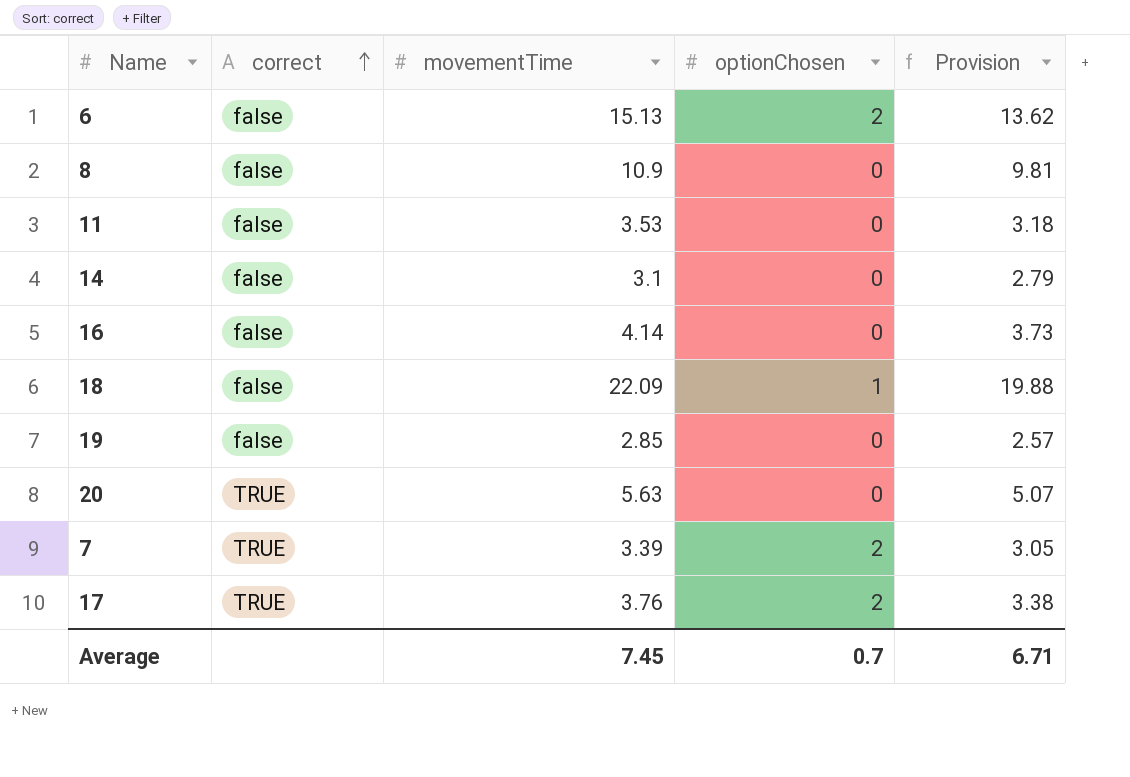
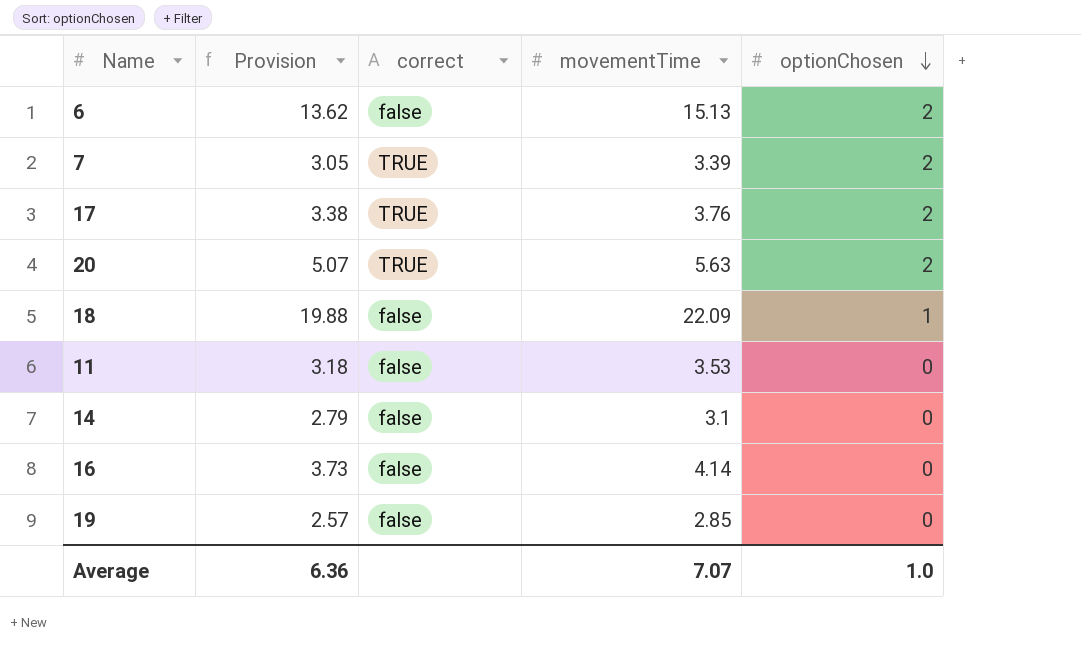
row order: correct ascending -> optionChosen descending
column Provision | position: 5 -> 2
row 8: false | 10.9 | 0 | 9.81 -> none
20 | optionChosen: 0 -> 2
Average | Provision: 6.71 -> 6.36
Average | movementTime: 7.45 -> 7.07
Average | optionChosen: 0.7 -> 1.0

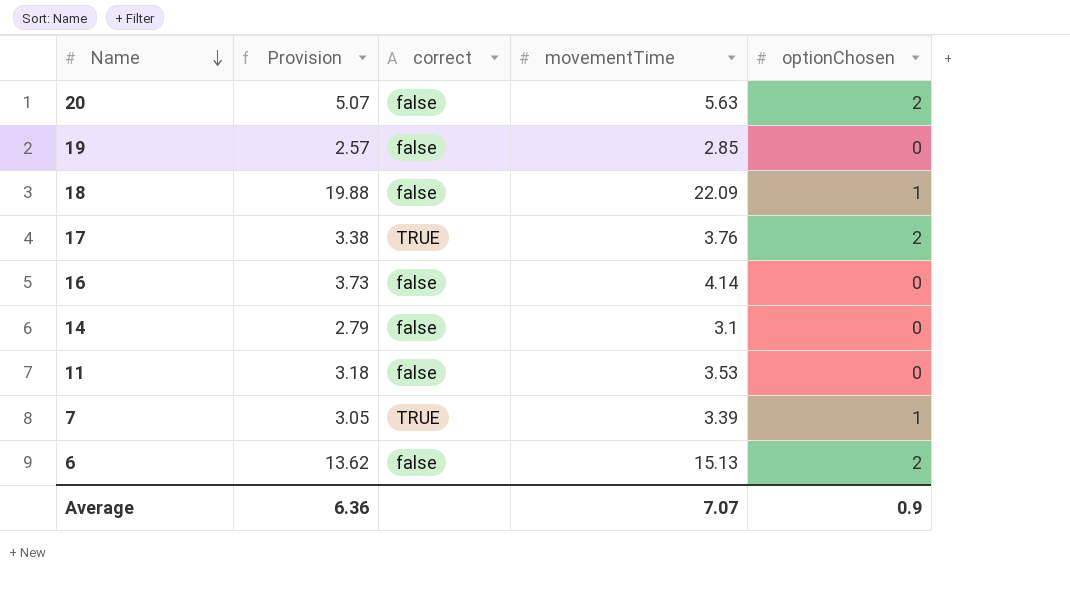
row order: optionChosen descending -> Name descending
20 | correct: TRUE -> false
7 | optionChosen: 2 -> 1
Average | optionChosen: 1.0 -> 0.9

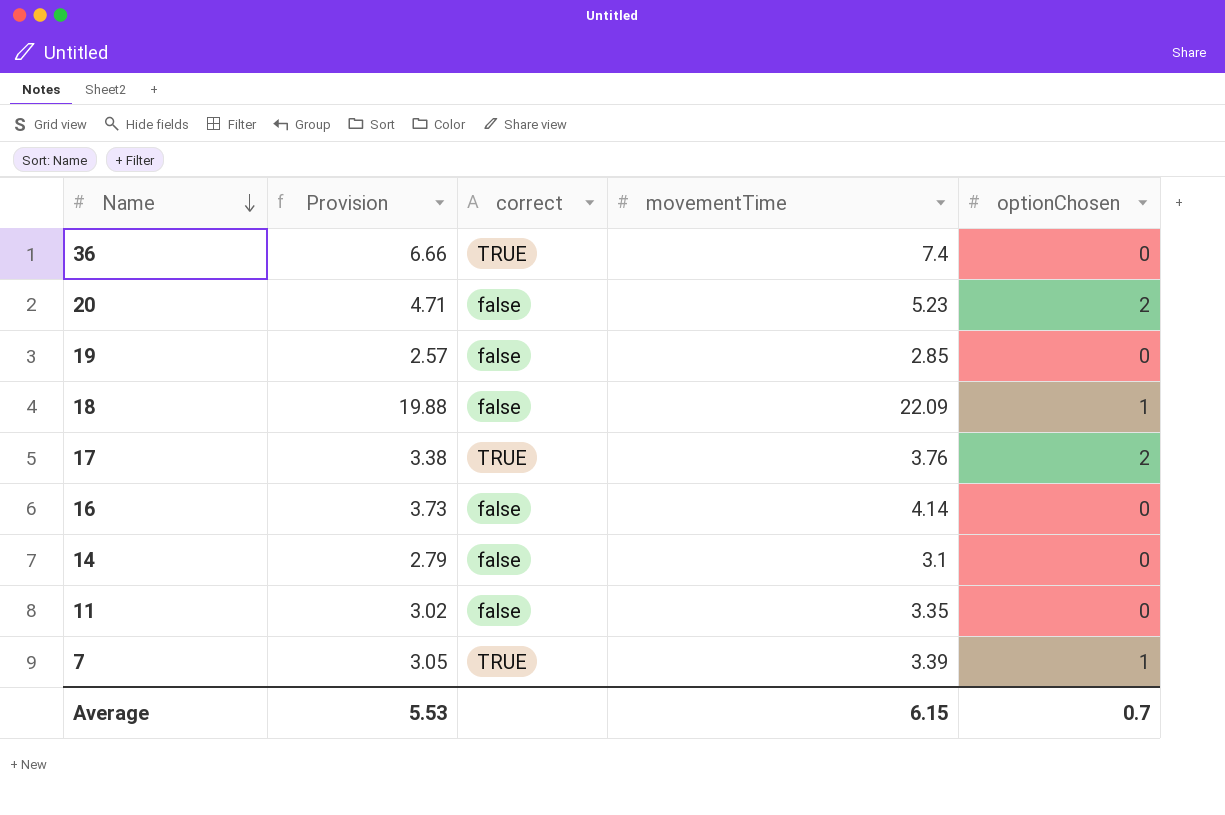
row 6: 13.62 | false | 15.13 | 2 -> none
row 36: none -> 6.66 | TRUE | 7.4 | 0
20 | Provision: 5.07 -> 4.71
20 | movementTime: 5.63 -> 5.23
11 | Provision: 3.18 -> 3.02
11 | movementTime: 3.53 -> 3.35
Average | Provision: 6.36 -> 5.53
Average | movementTime: 7.07 -> 6.15
Average | optionChosen: 0.9 -> 0.7

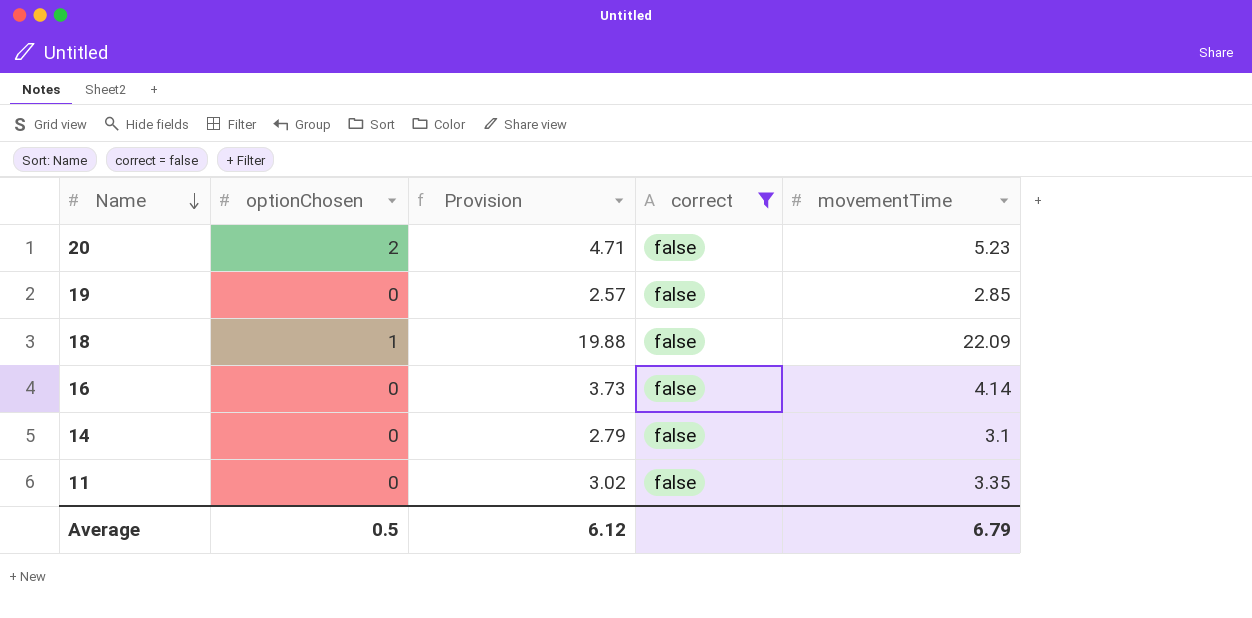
filter: none -> correct = false
column optionChosen | position: 5 -> 2
Average | optionChosen: 0.7 -> 0.5
Average | Provision: 5.53 -> 6.12
Average | movementTime: 6.15 -> 6.79

